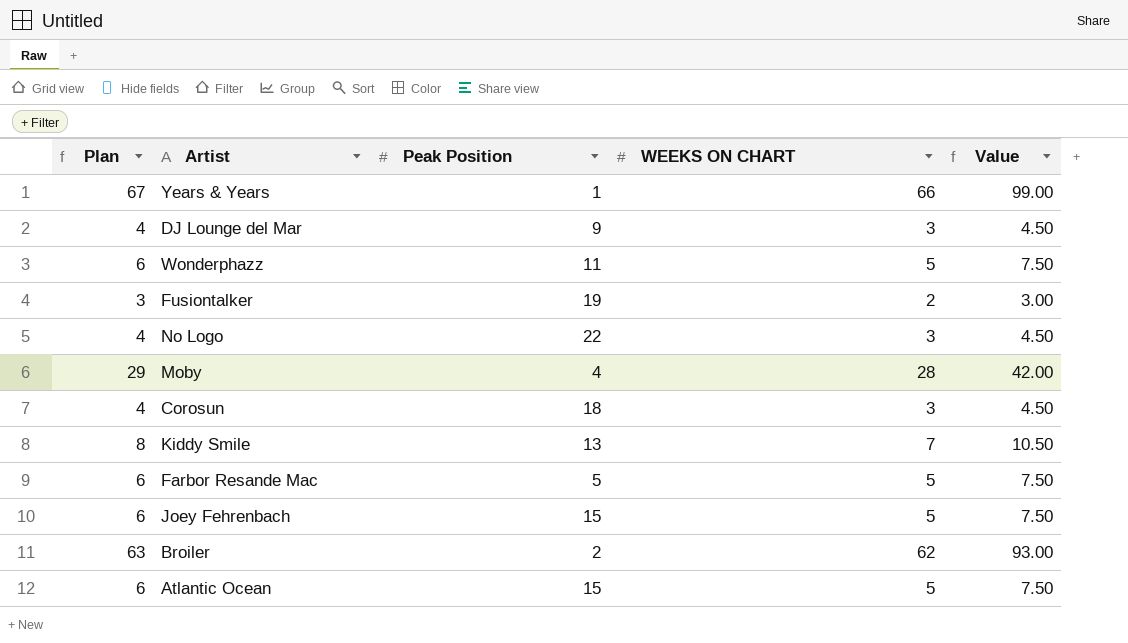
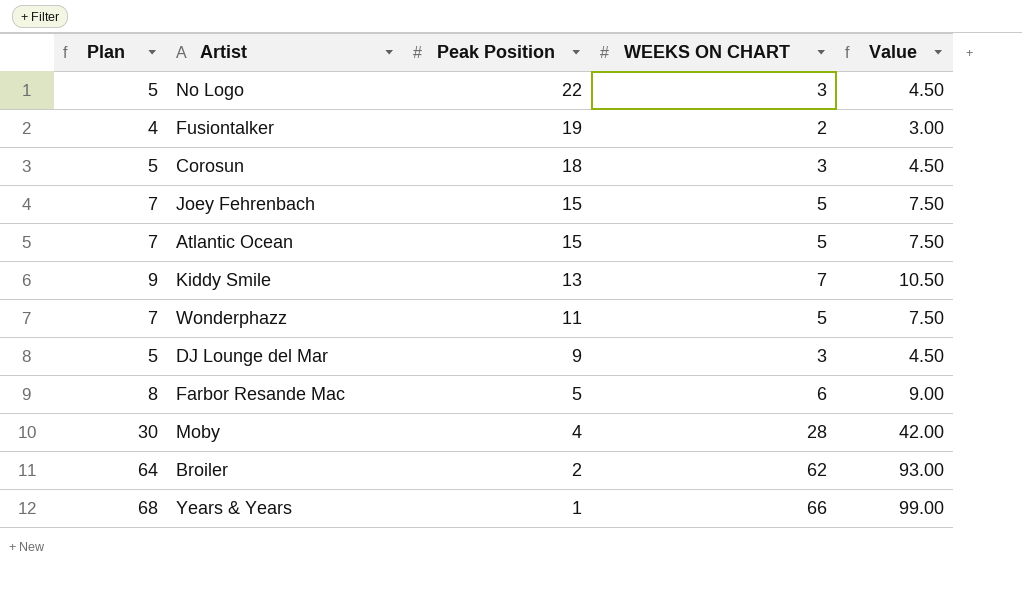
row order: none -> Peak Position descending
column Plan | formula: [WEEKS ON CHART] + 1 -> [WEEKS ON CHART] + 2
Farbor Resande Mac | WEEKS ON CHART: 5 -> 6
Farbor Resande Mac | Value: 7.50 -> 9.00

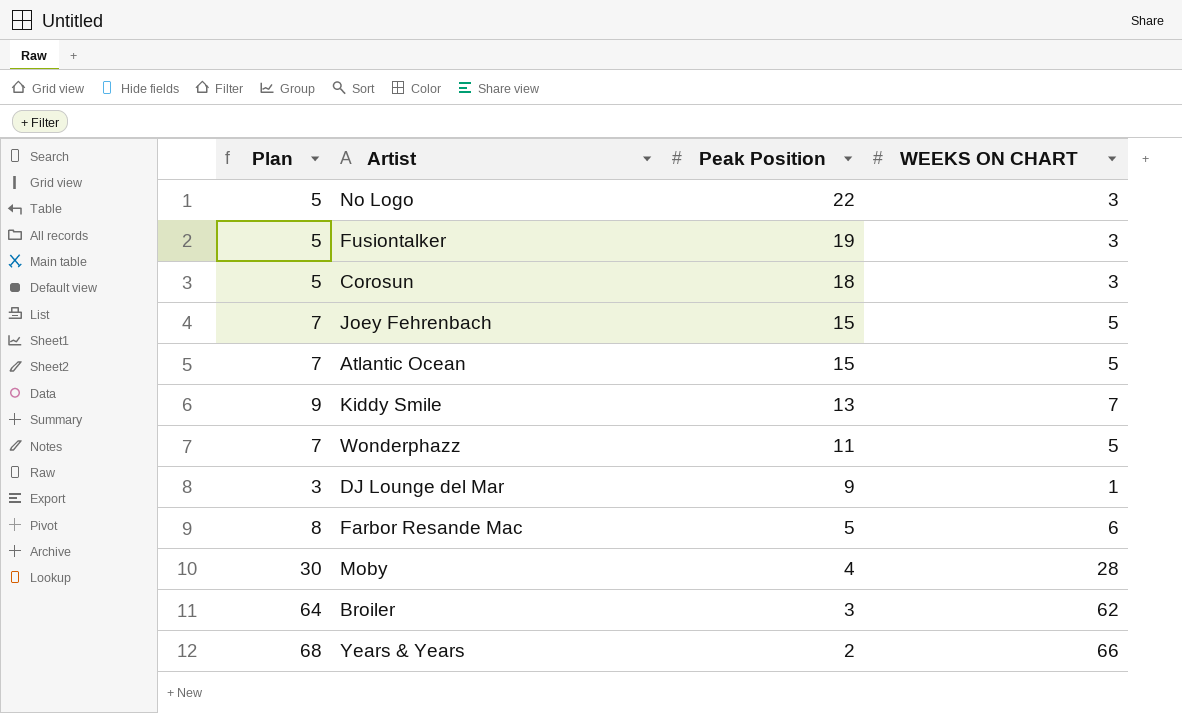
column Value | formula: [WEEKS ON CHART] * 1.5 -> none
Fusiontalker | Plan: 4 -> 5
Fusiontalker | WEEKS ON CHART: 2 -> 3
DJ Lounge del Mar | Plan: 5 -> 3
DJ Lounge del Mar | WEEKS ON CHART: 3 -> 1
Broiler | Peak Position: 2 -> 3
Years & Years | Peak Position: 1 -> 2

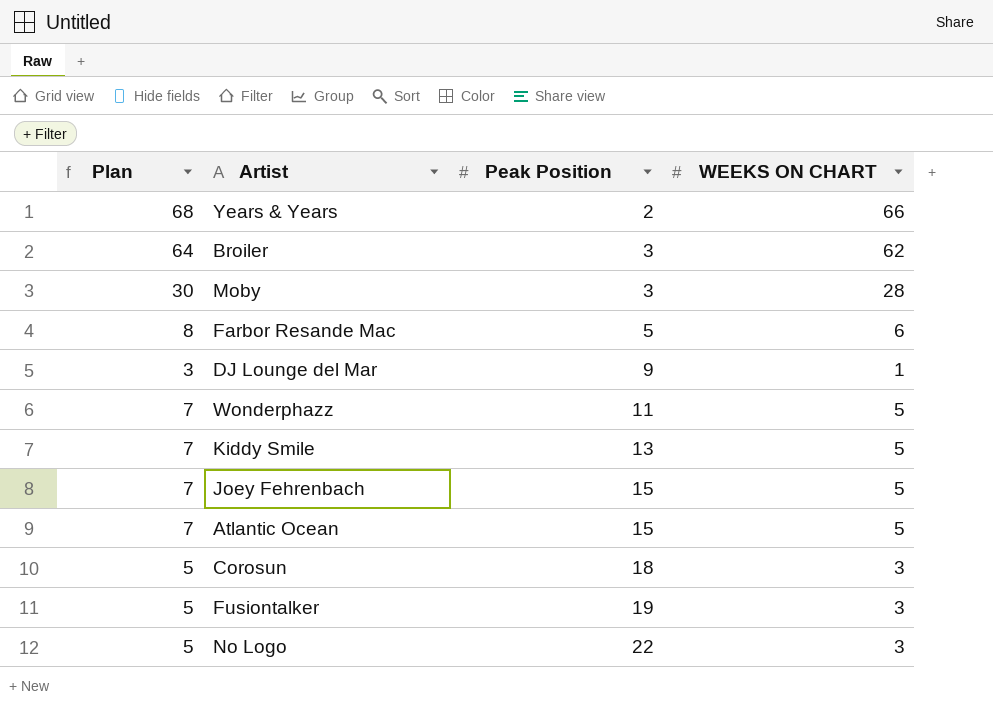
row order: Peak Position descending -> Peak Position ascending
Moby | Peak Position: 4 -> 3
Kiddy Smile | Plan: 9 -> 7
Kiddy Smile | WEEKS ON CHART: 7 -> 5

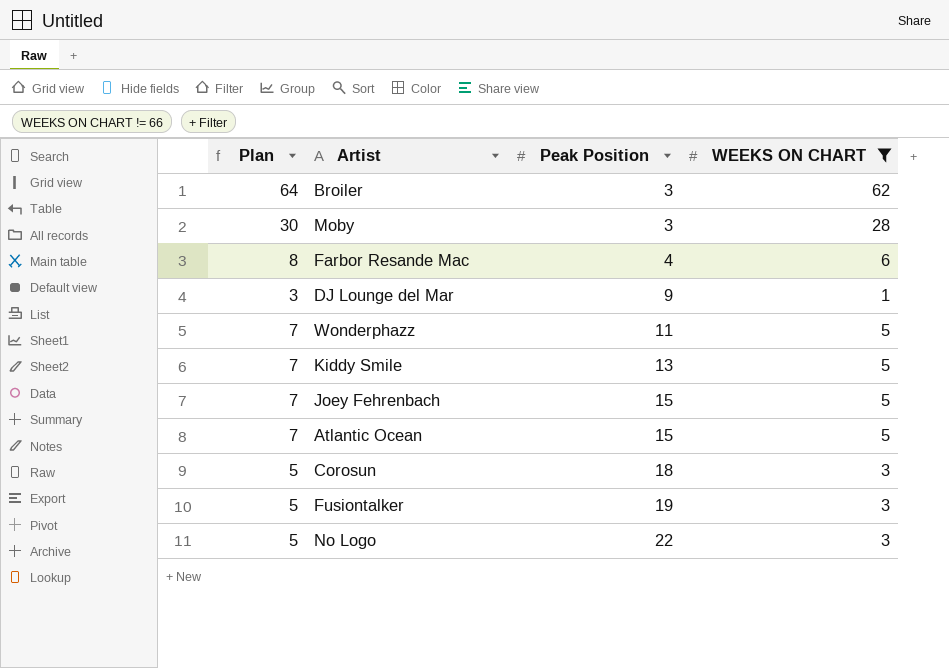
filter: none -> WEEKS ON CHART != 66
Farbor Resande Mac | Peak Position: 5 -> 4

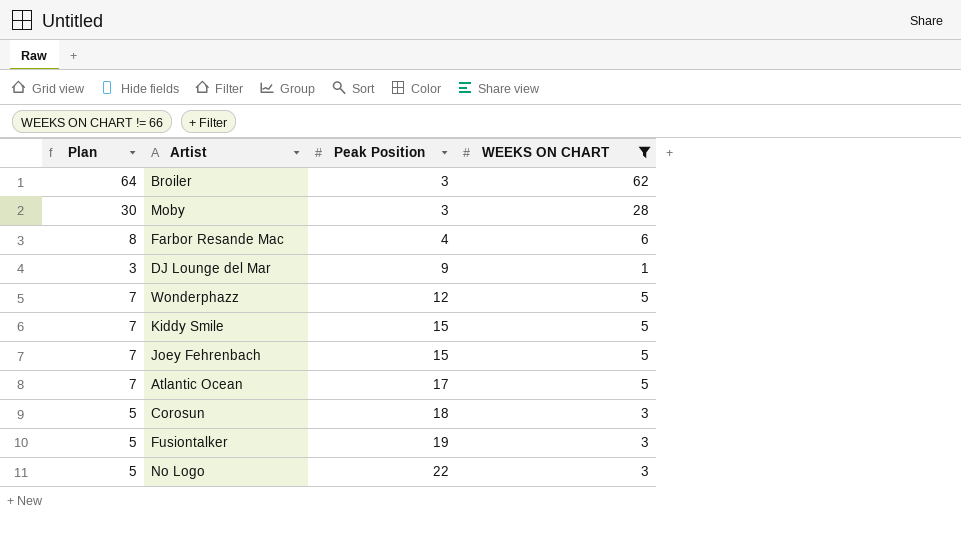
Wonderphazz | Peak Position: 11 -> 12
Kiddy Smile | Peak Position: 13 -> 15
Atlantic Ocean | Peak Position: 15 -> 17

